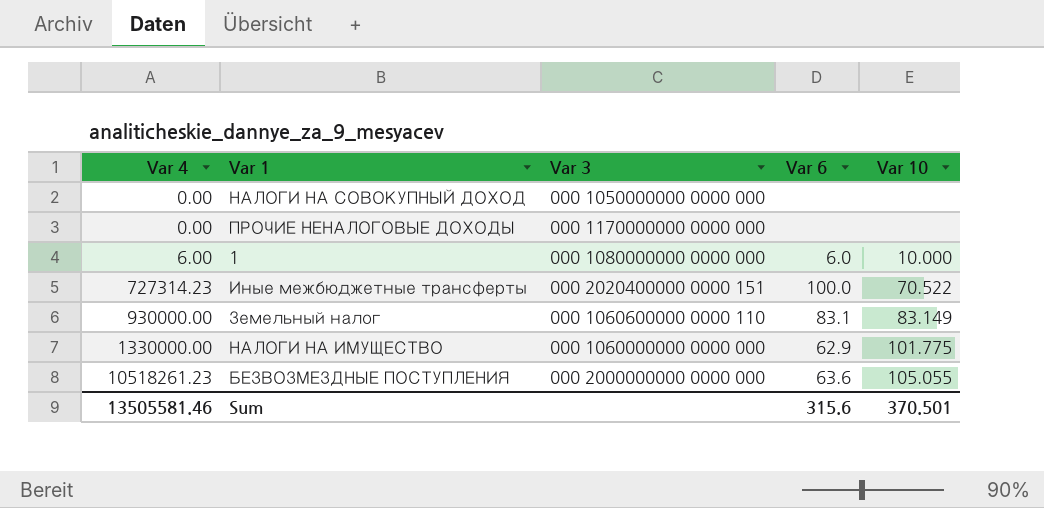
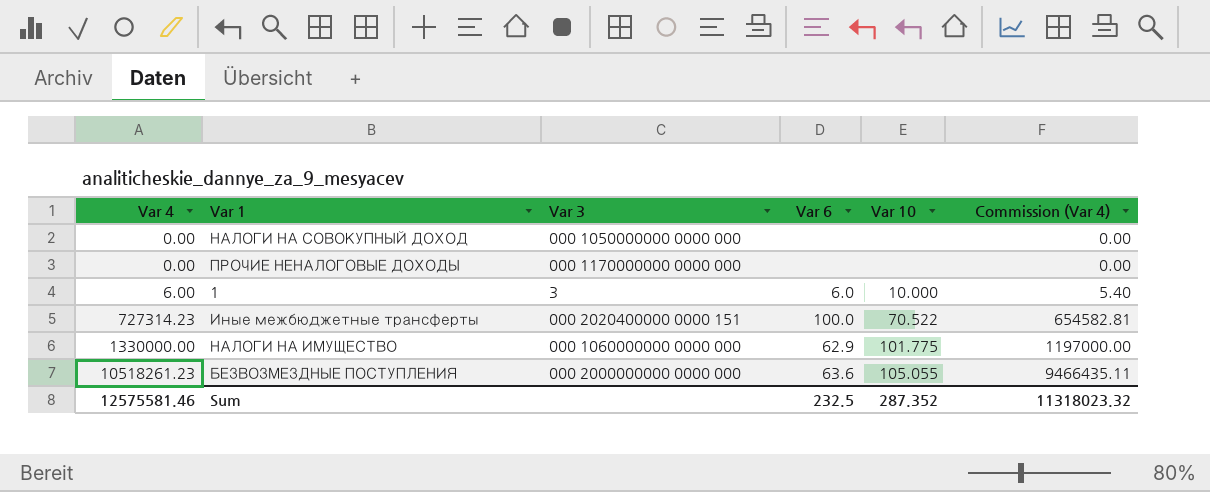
column Commission (Var 4) | formula: none -> [Var 4] * 0.9
row Земельный налог: 930000.00 | 000 1060600000 0000 110 | 83.1 | 83.149 -> none
1 | Var 3: 000 1080000000 0000 000 -> 3
Sum | Var 4: 13505581.46 -> 12575581.46
Sum | Var 6: 315.6 -> 232.5
Sum | Var 10: 370.501 -> 287.352

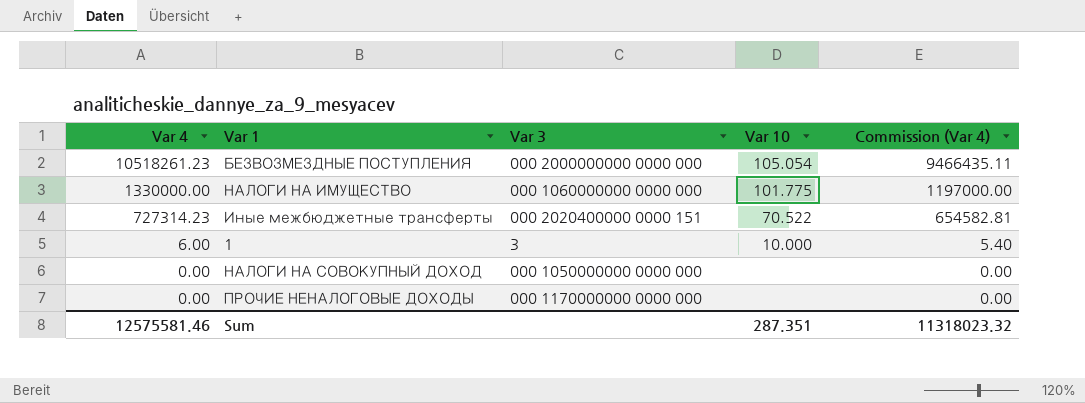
row order: Var 4 ascending -> Var 4 descending
column Var 6 | position: 4 -> none
БЕЗВОЗМЕЗДНЫЕ ПОСТУПЛЕНИЯ | Var 10: 105.055 -> 105.054
Sum | Var 10: 287.352 -> 287.351

